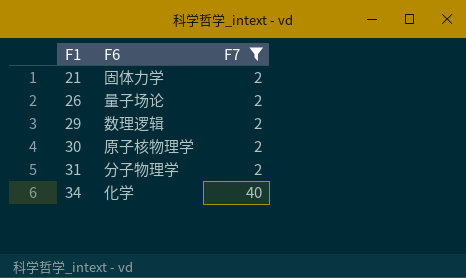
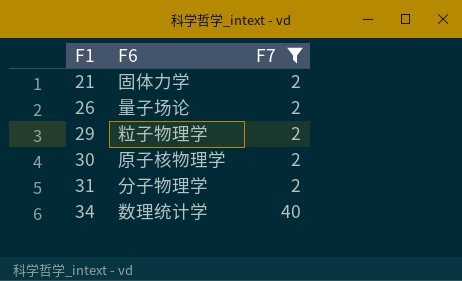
29 | F6: 数理逻辑 -> 粒子物理学
34 | F6: 化学 -> 数理统计学

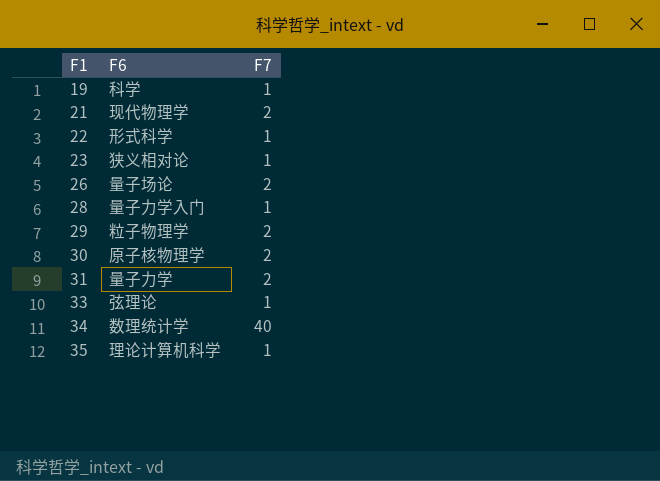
filter: F7 != 1 -> none
21 | F6: 固体力学 -> 现代物理学
31 | F6: 分子物理学 -> 量子力学

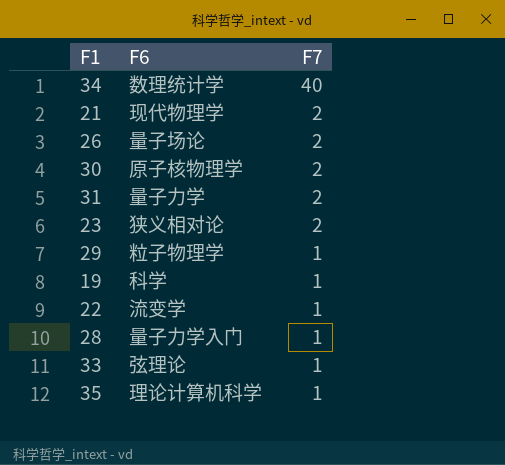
row order: F1 ascending -> F7 descending
23 | F7: 1 -> 2
29 | F7: 2 -> 1
22 | F6: 形式科学 -> 流变学

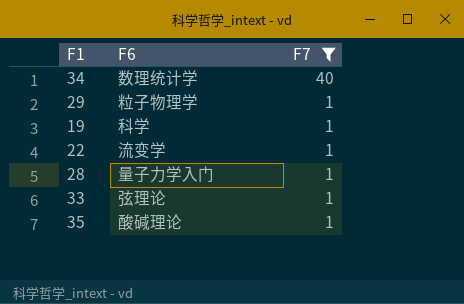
filter: none -> F7 != 2
35 | F6: 理论计算机科学 -> 酸碱理论

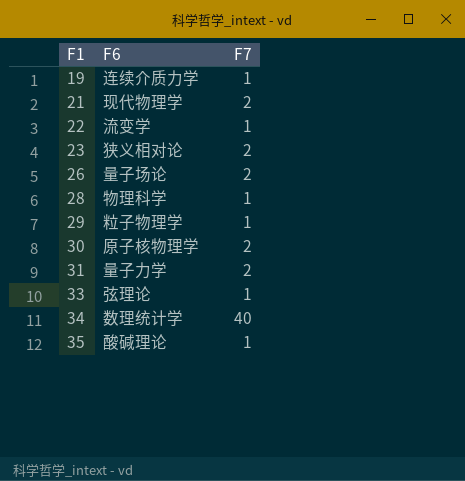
filter: F7 != 2 -> none
row order: F7 descending -> F1 ascending
19 | F6: 科学 -> 连续介质力学
28 | F6: 量子力学入门 -> 物理科学

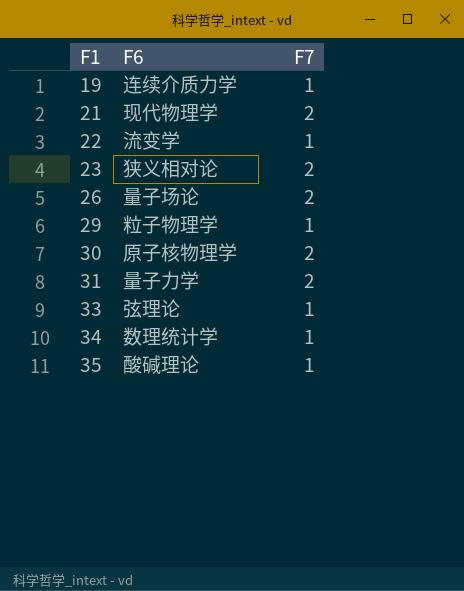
row 28: 物理科学 | 1 -> none
34 | F7: 40 -> 1

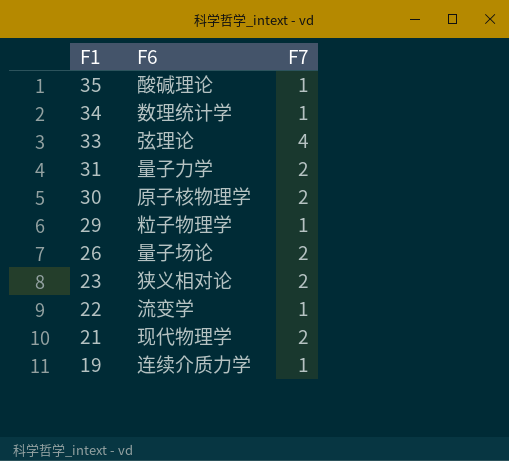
row order: F1 ascending -> F1 descending
33 | F7: 1 -> 4

